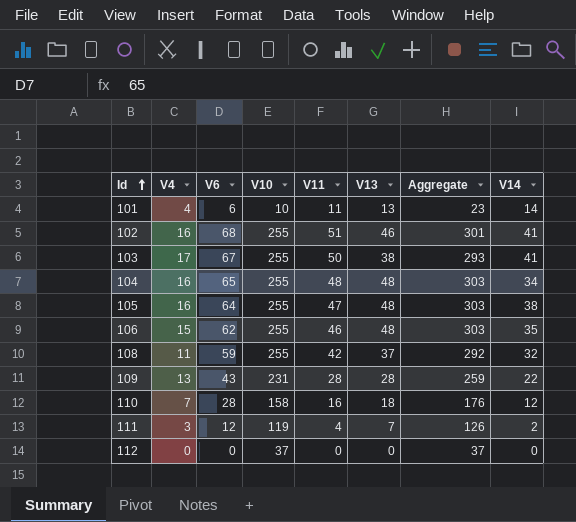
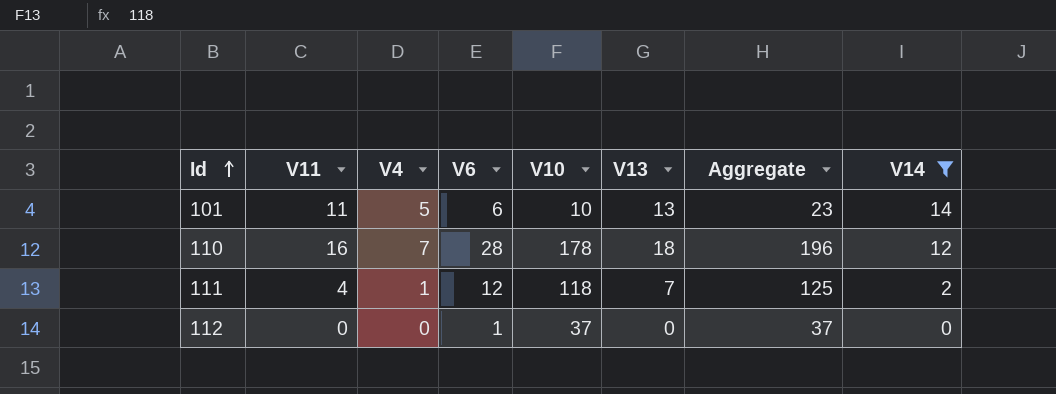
filter: none -> V14 <= 14
column V11 | position: 5 -> 2
101 | V4: 4 -> 5
110 | V10: 158 -> 178
110 | Aggregate: 176 -> 196
111 | V4: 3 -> 1
111 | V10: 119 -> 118
111 | Aggregate: 126 -> 125
112 | V6: 0 -> 1

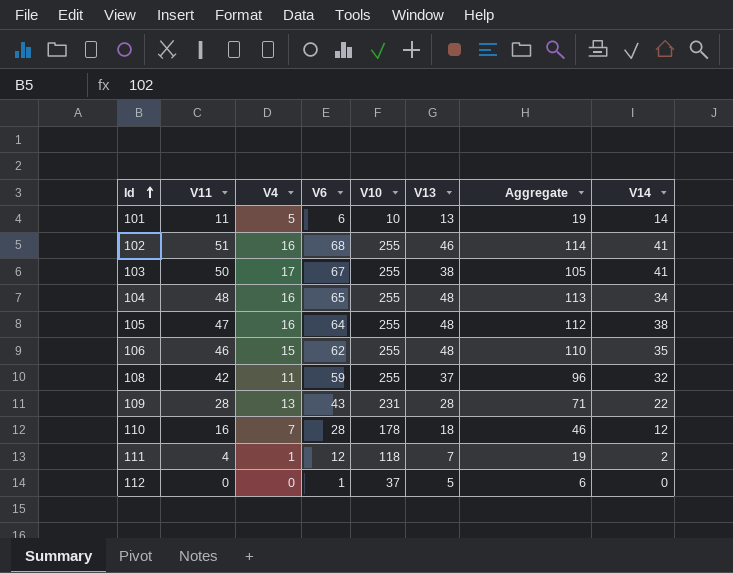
filter: V14 <= 14 -> none
column Aggregate | formula: [V10] + [V13] -> [V6] + [V13]
112 | V13: 0 -> 5

